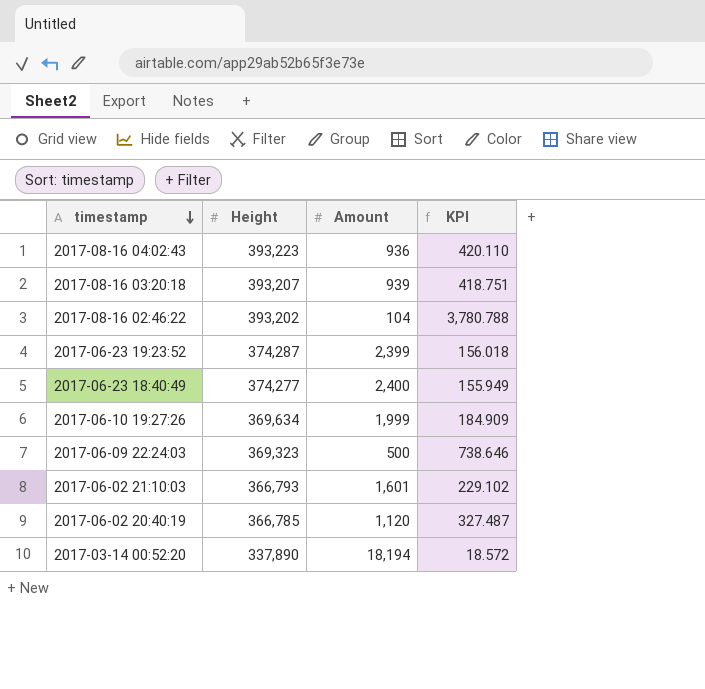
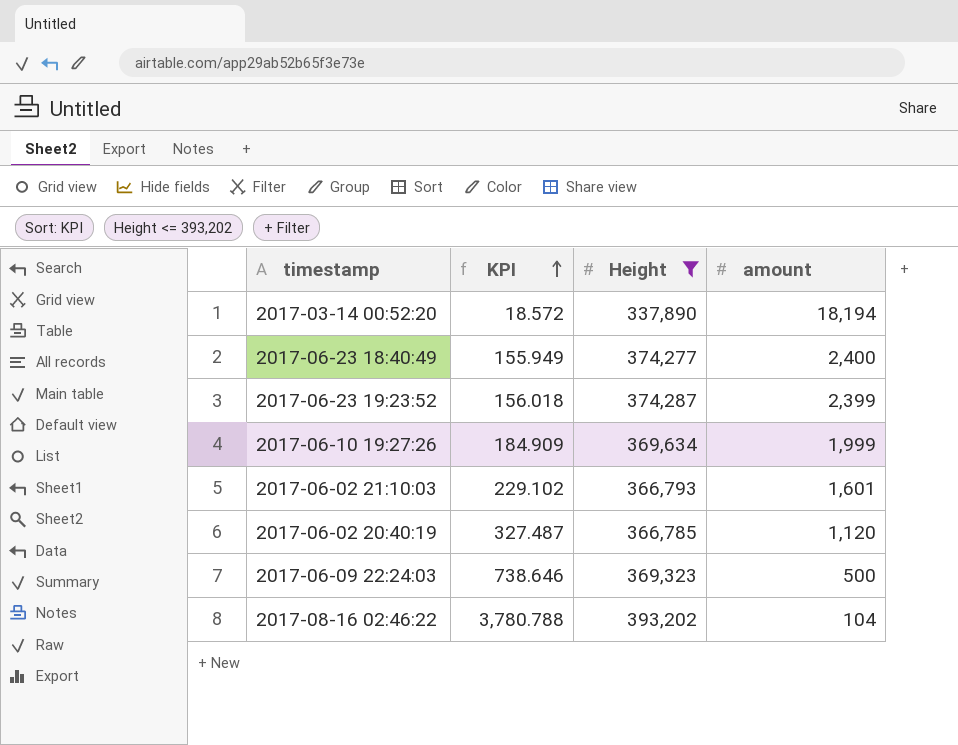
filter: none -> Height <= 393,202
row order: timestamp descending -> KPI ascending
column KPI | position: 4 -> 2
column name: Amount -> amount

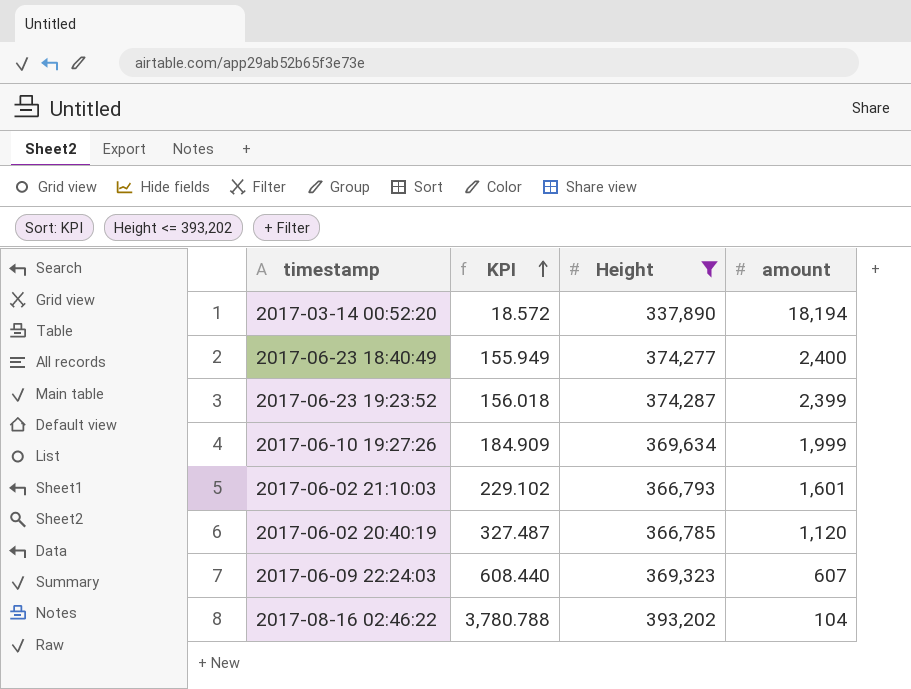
2017-06-09 22:24:03 | KPI: 738.646 -> 608.440
2017-06-09 22:24:03 | amount: 500 -> 607

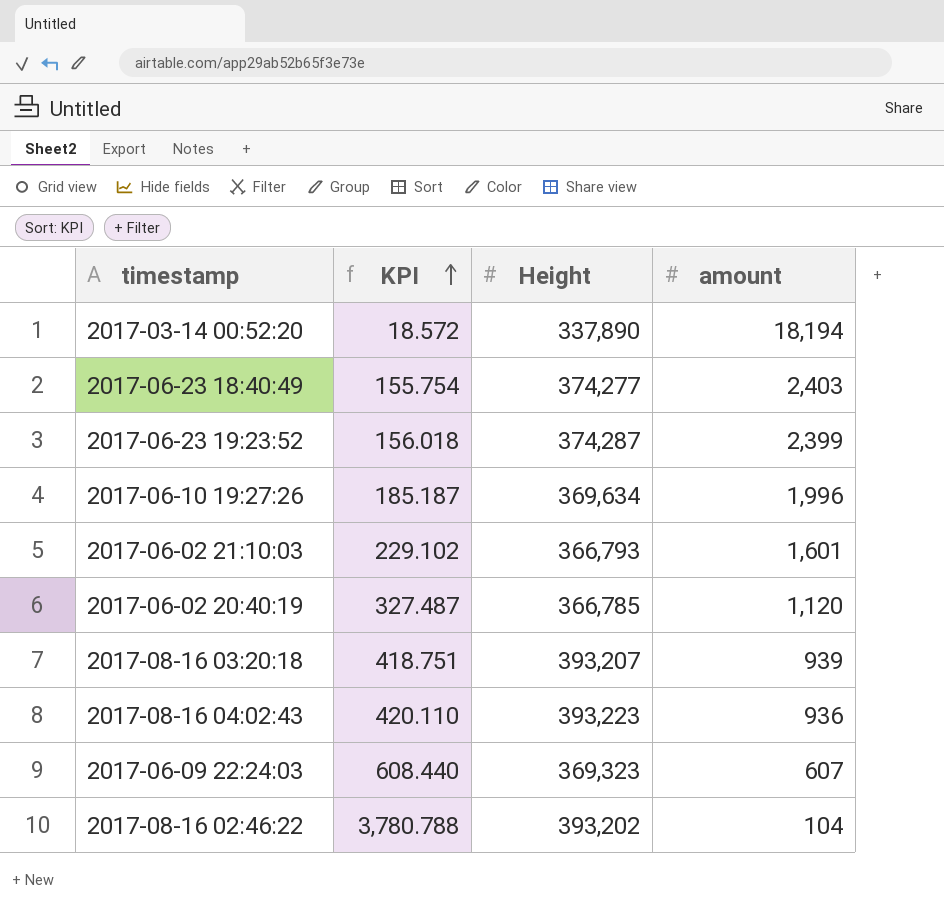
filter: Height <= 393,202 -> none
2017-06-23 18:40:49 | KPI: 155.949 -> 155.754
2017-06-23 18:40:49 | amount: 2,400 -> 2,403
2017-06-10 19:27:26 | KPI: 184.909 -> 185.187
2017-06-10 19:27:26 | amount: 1,999 -> 1,996

